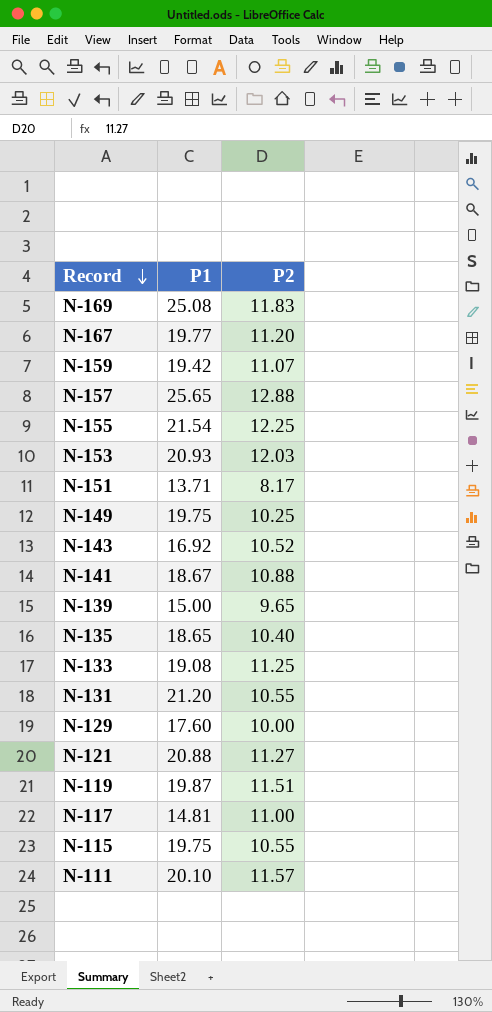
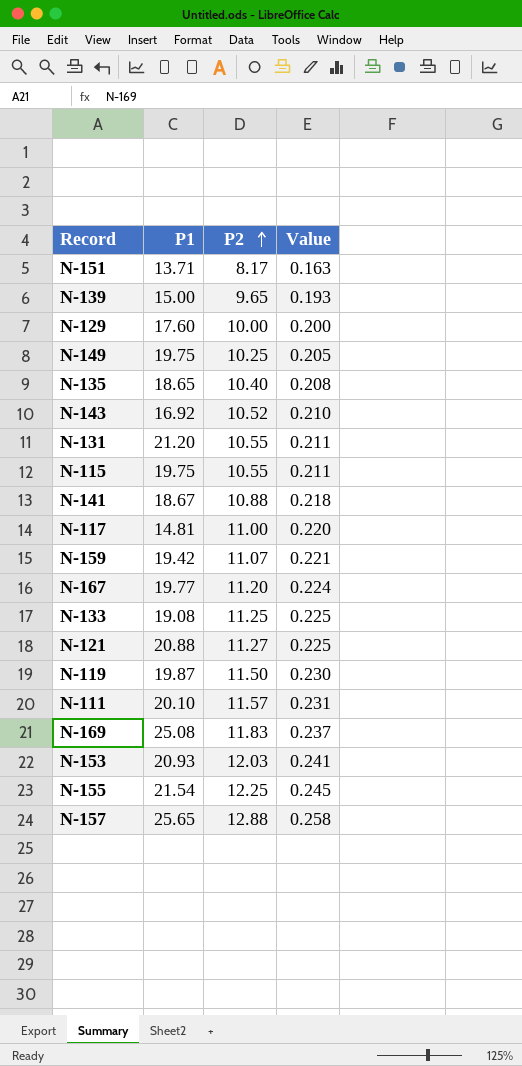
row order: Record descending -> P2 ascending
column Value | formula: none -> [P2] * 0.02
N-119 | P2: 11.51 -> 11.50

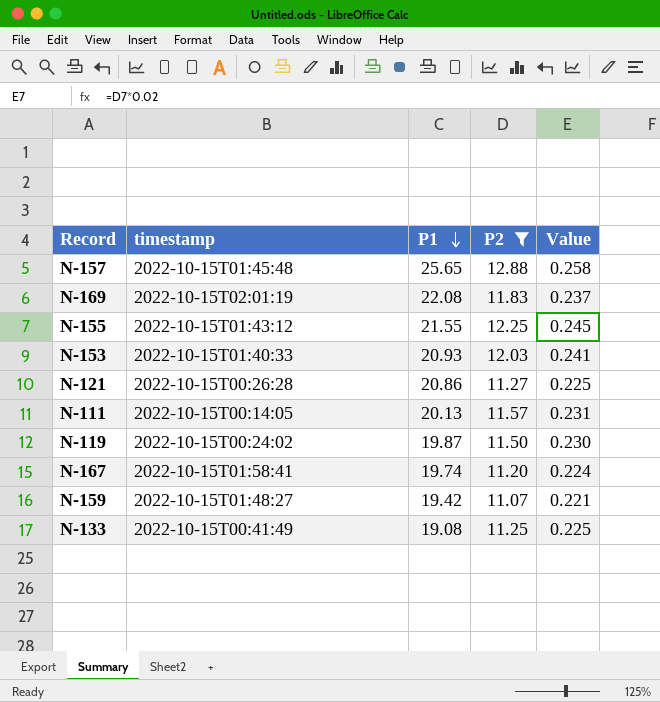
filter: none -> P2 >= 11.07
row order: P2 ascending -> P1 descending
column timestamp | position: none -> 2
N-169 | P1: 25.08 -> 22.08
N-155 | P1: 21.54 -> 21.55
N-121 | P1: 20.88 -> 20.86
N-111 | P1: 20.10 -> 20.13
N-167 | P1: 19.77 -> 19.74

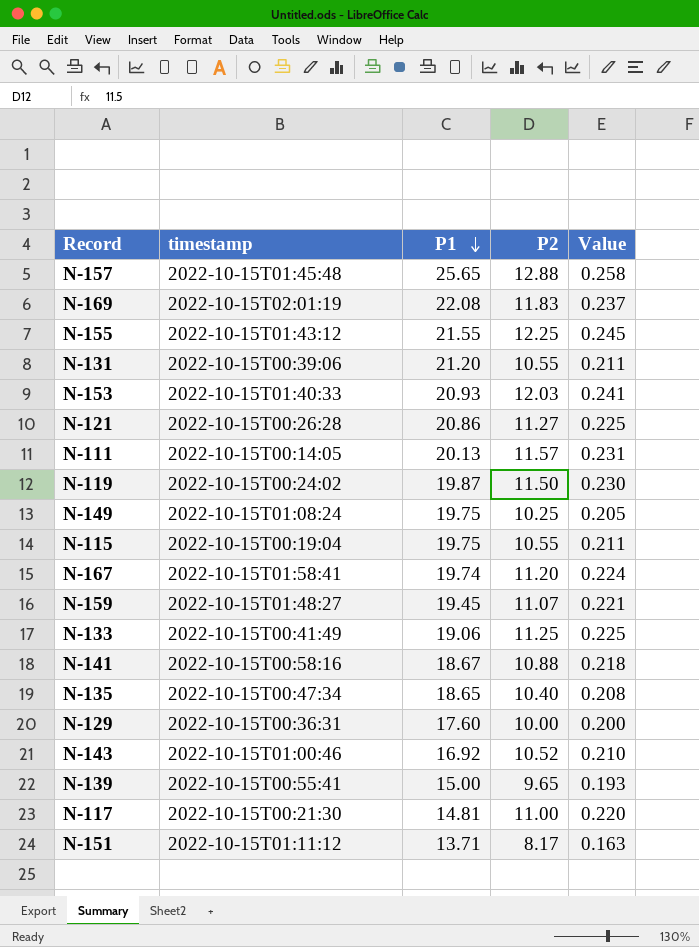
filter: P2 >= 11.07 -> none
N-159 | P1: 19.42 -> 19.45
N-133 | P1: 19.08 -> 19.06

